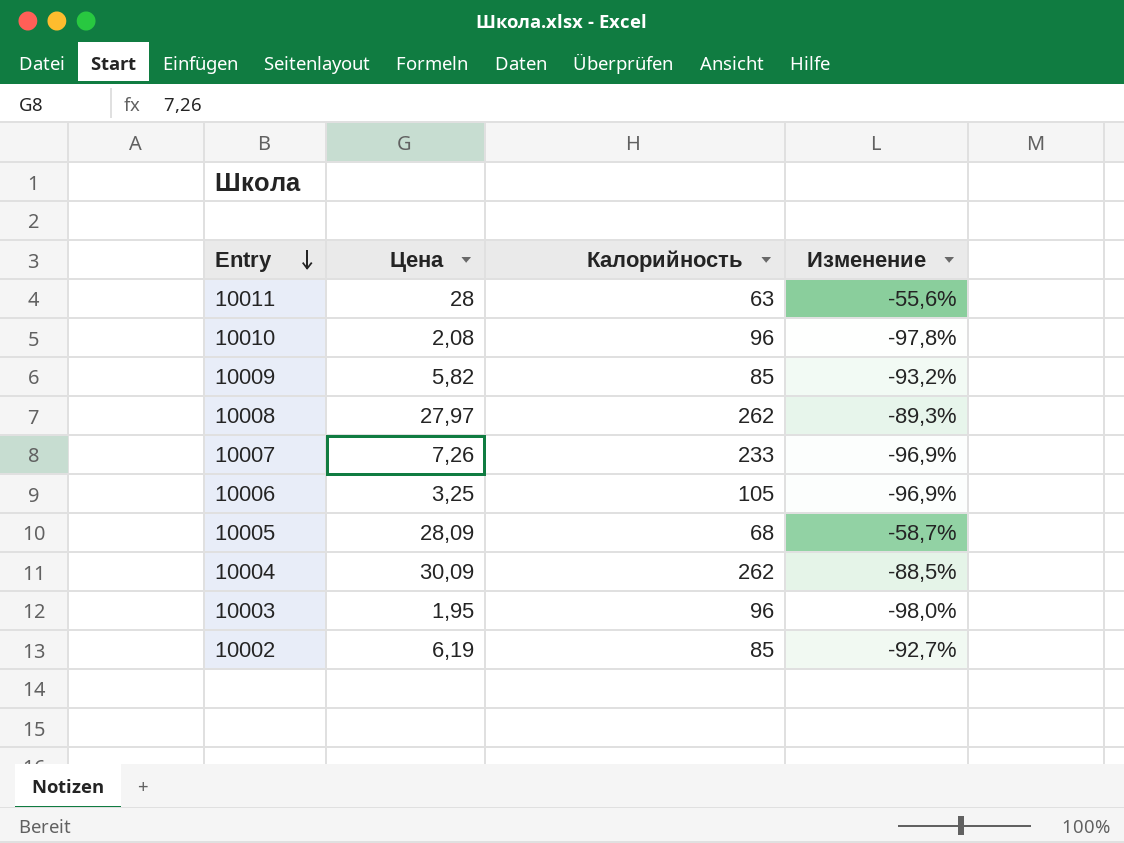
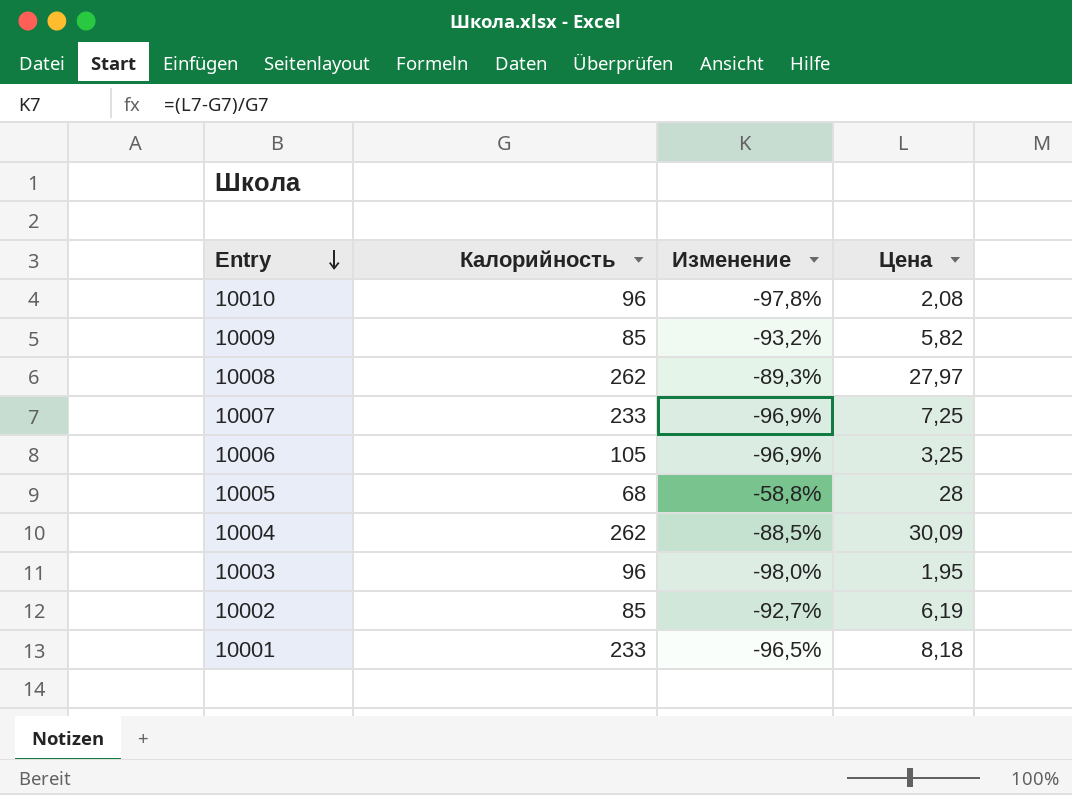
column Цена | position: 2 -> 4
row 10011: 28 | 63 | -55,6% -> none
10007 | Цена: 7,26 -> 7,25
10005 | Изменение: -58,7% -> -58,8%
10005 | Цена: 28,09 -> 28
row 10001: none -> 233 | -96,5% | 8,18

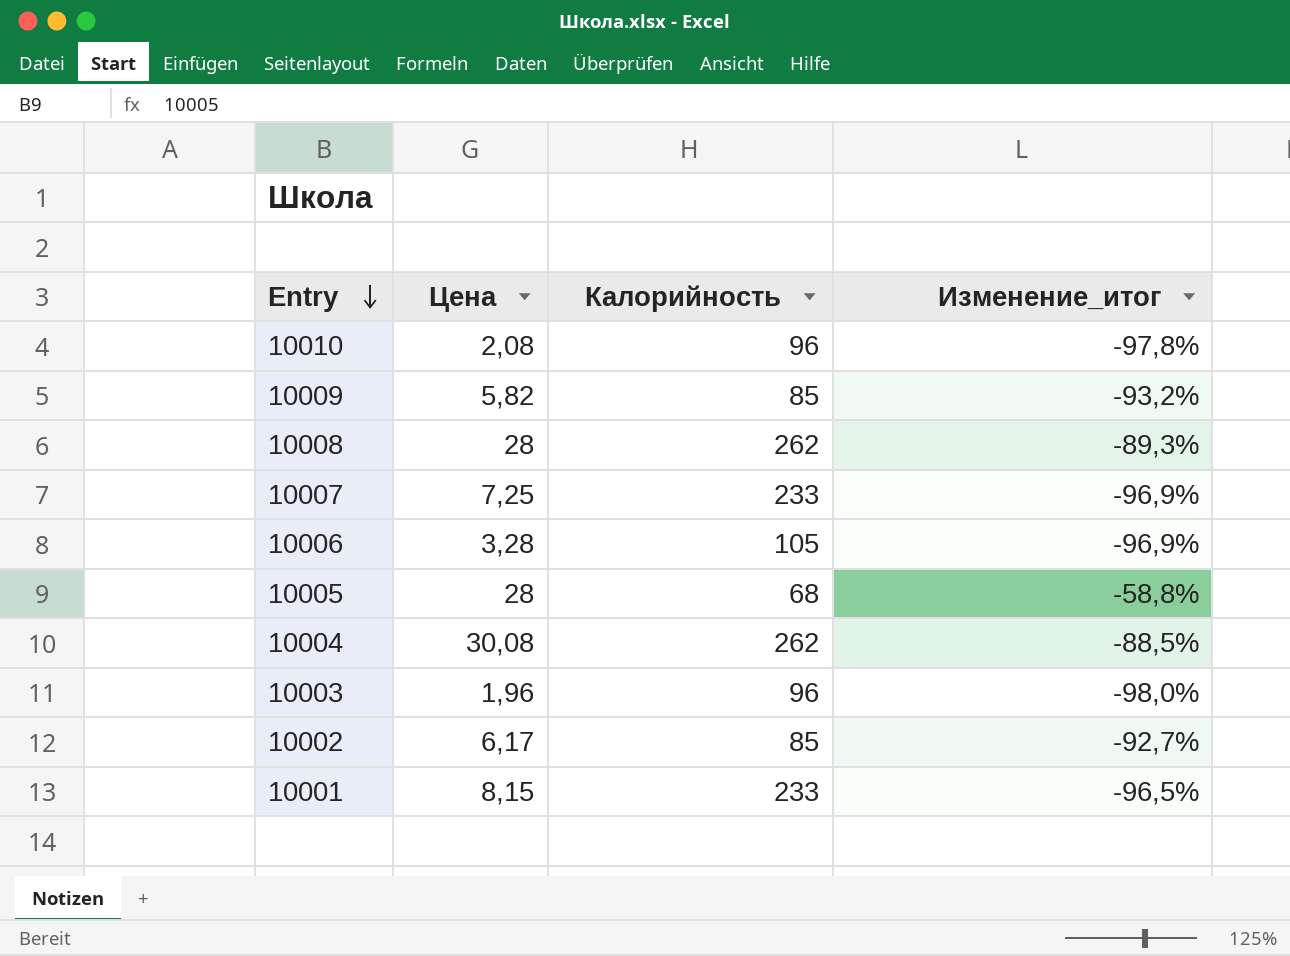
column Цена | position: 4 -> 2
column name: Изменение -> Изменение_итог
10008 | Цена: 27,97 -> 28
10006 | Цена: 3,25 -> 3,28
10004 | Цена: 30,09 -> 30,08
10003 | Цена: 1,95 -> 1,96
10002 | Цена: 6,19 -> 6,17
10001 | Цена: 8,18 -> 8,15

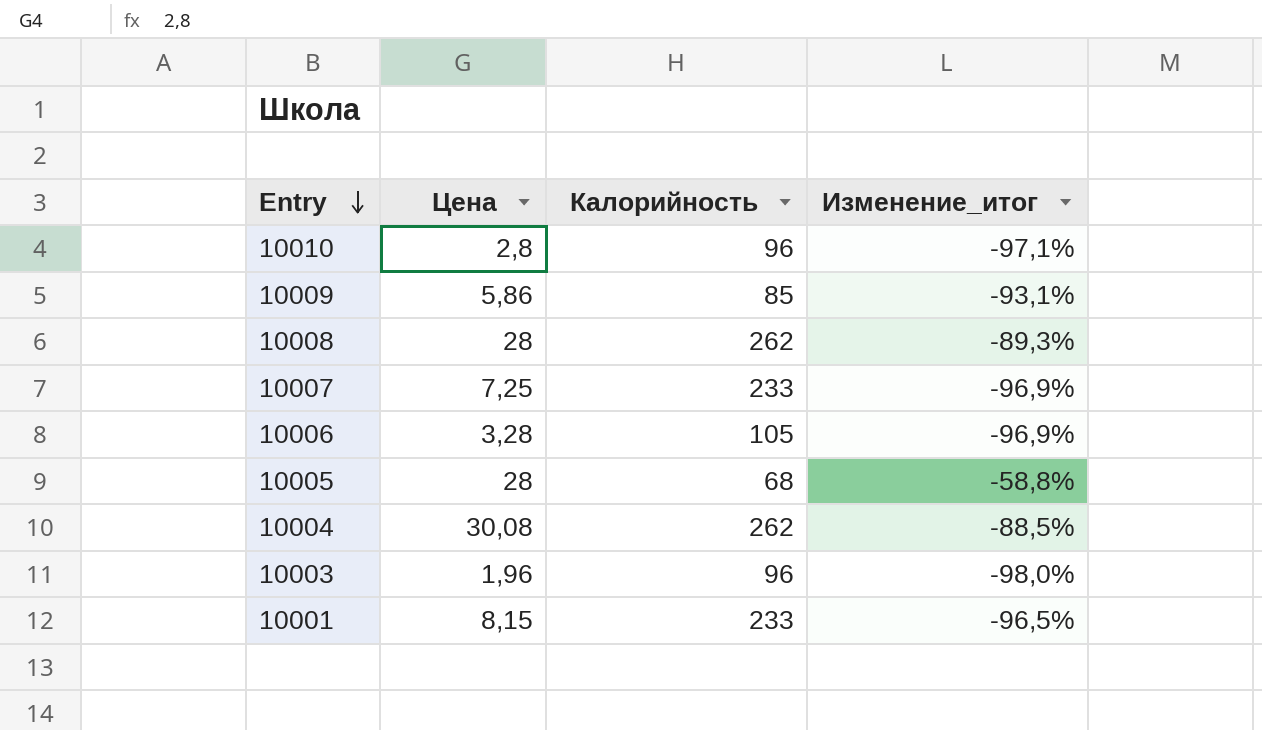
row 10002: 6,17 | 85 | -92,7% -> none
10010 | Цена: 2,08 -> 2,8
10010 | Изменение_итог: -97,8% -> -97,1%
10009 | Цена: 5,82 -> 5,86
10009 | Изменение_итог: -93,2% -> -93,1%

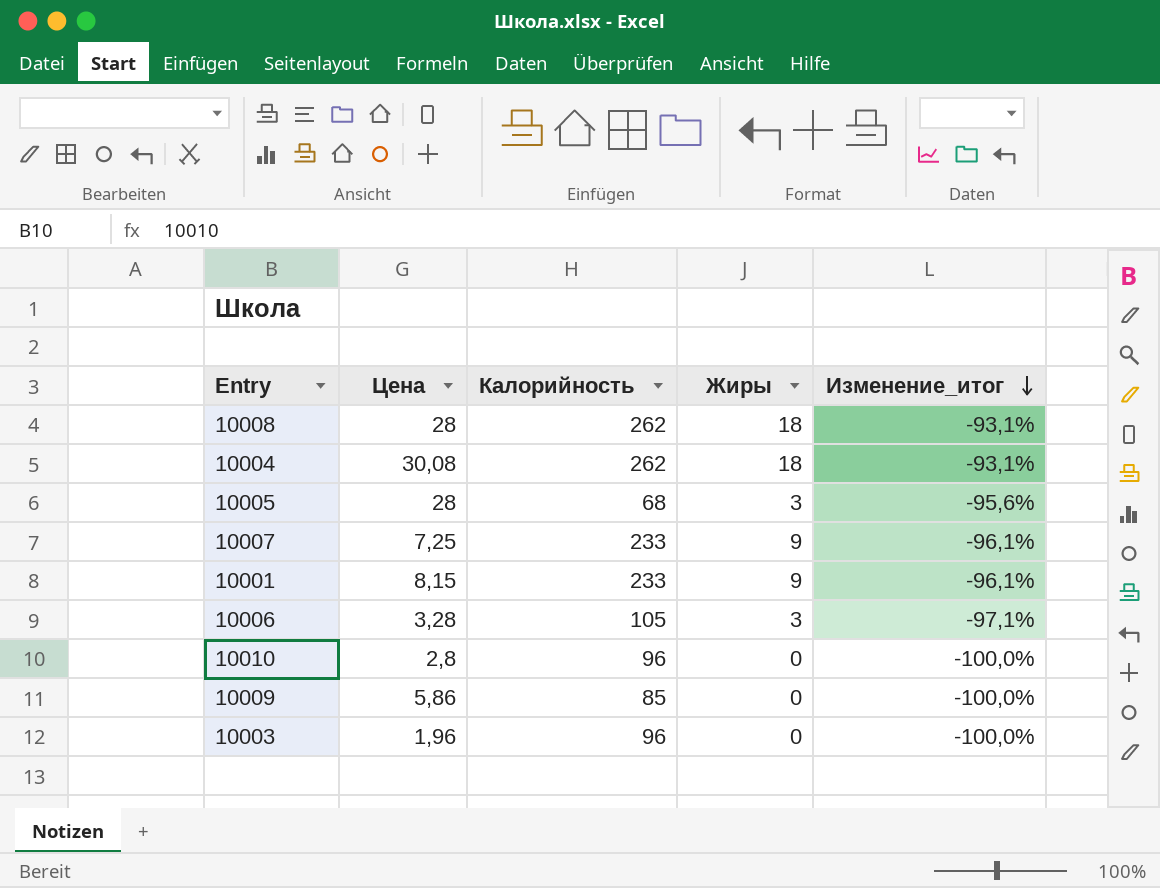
row order: Entry descending -> Изменение_итог descending
column Жиры | position: none -> 4
column Изменение_итог | formula: ([Цена] - [Калорийность]) / [Калорийность] -> ([Жиры] - [Калорийность]) / [Калорийность]

